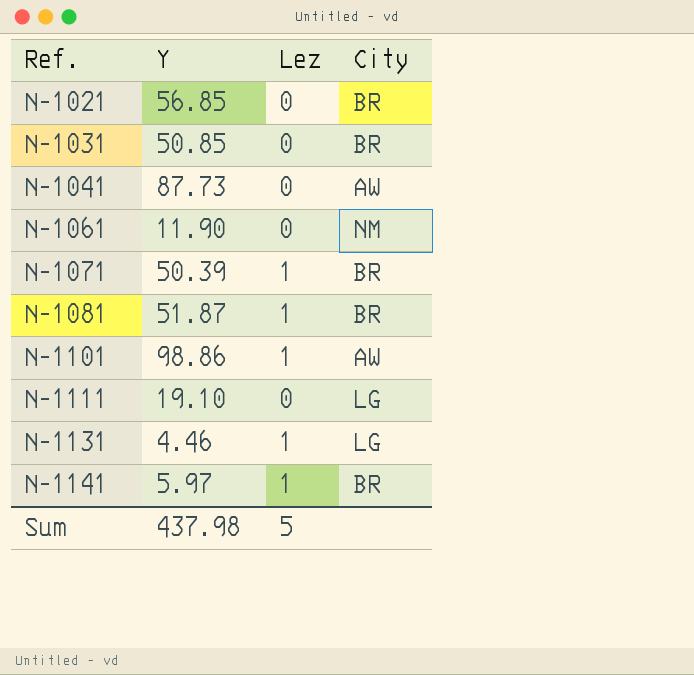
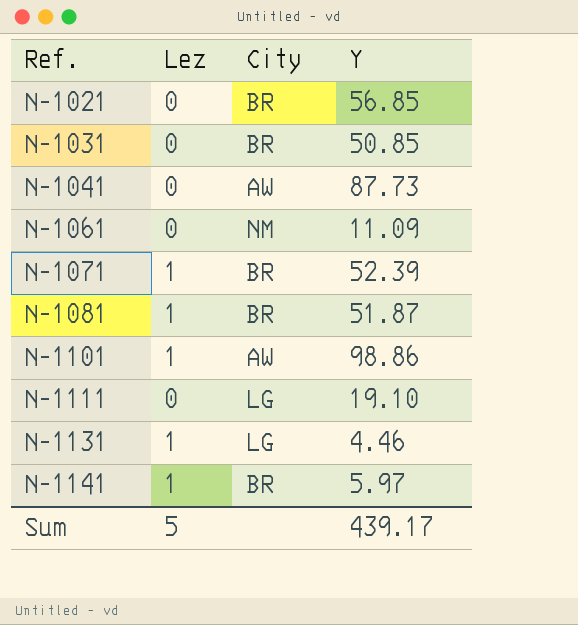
column Y | position: 2 -> 4
N-1061 | Y: 11.90 -> 11.09
N-1071 | Y: 50.39 -> 52.39
Sum | Y: 437.98 -> 439.17

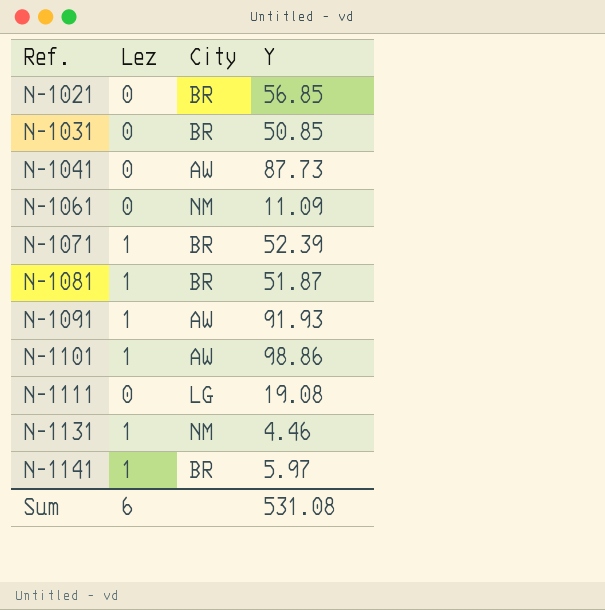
row N-1091: none -> 1 | AW | 91.93
N-1111 | Y: 19.10 -> 19.08
N-1131 | City: LG -> NM
Sum | Lez: 5 -> 6
Sum | Y: 439.17 -> 531.08

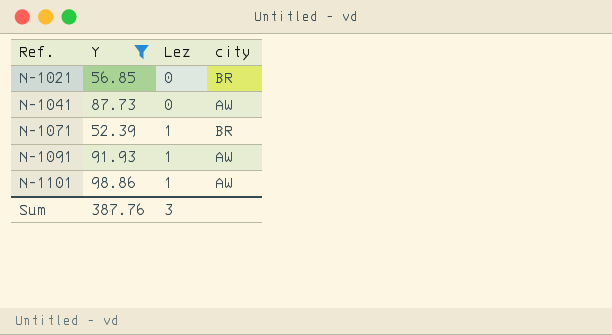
filter: none -> Y >= 52.39
column Y | position: 4 -> 2
column name: City -> city
Sum | Y: 531.08 -> 387.76
Sum | Lez: 6 -> 3

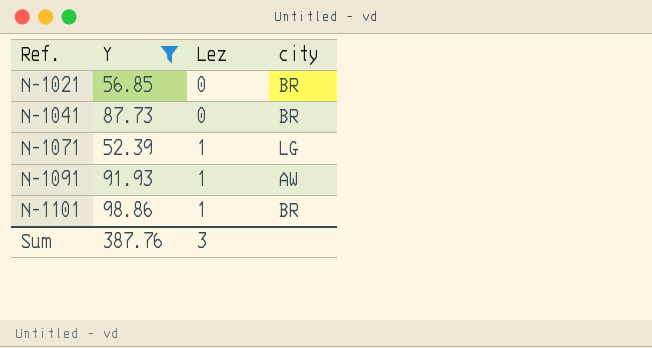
N-1041 | city: AW -> BR
N-1071 | city: BR -> LG
N-1101 | city: AW -> BR

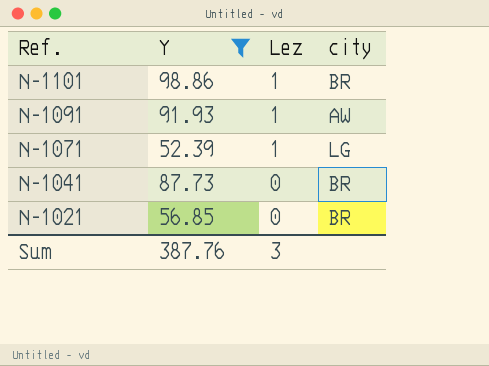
row order: Ref. ascending -> Ref. descending

